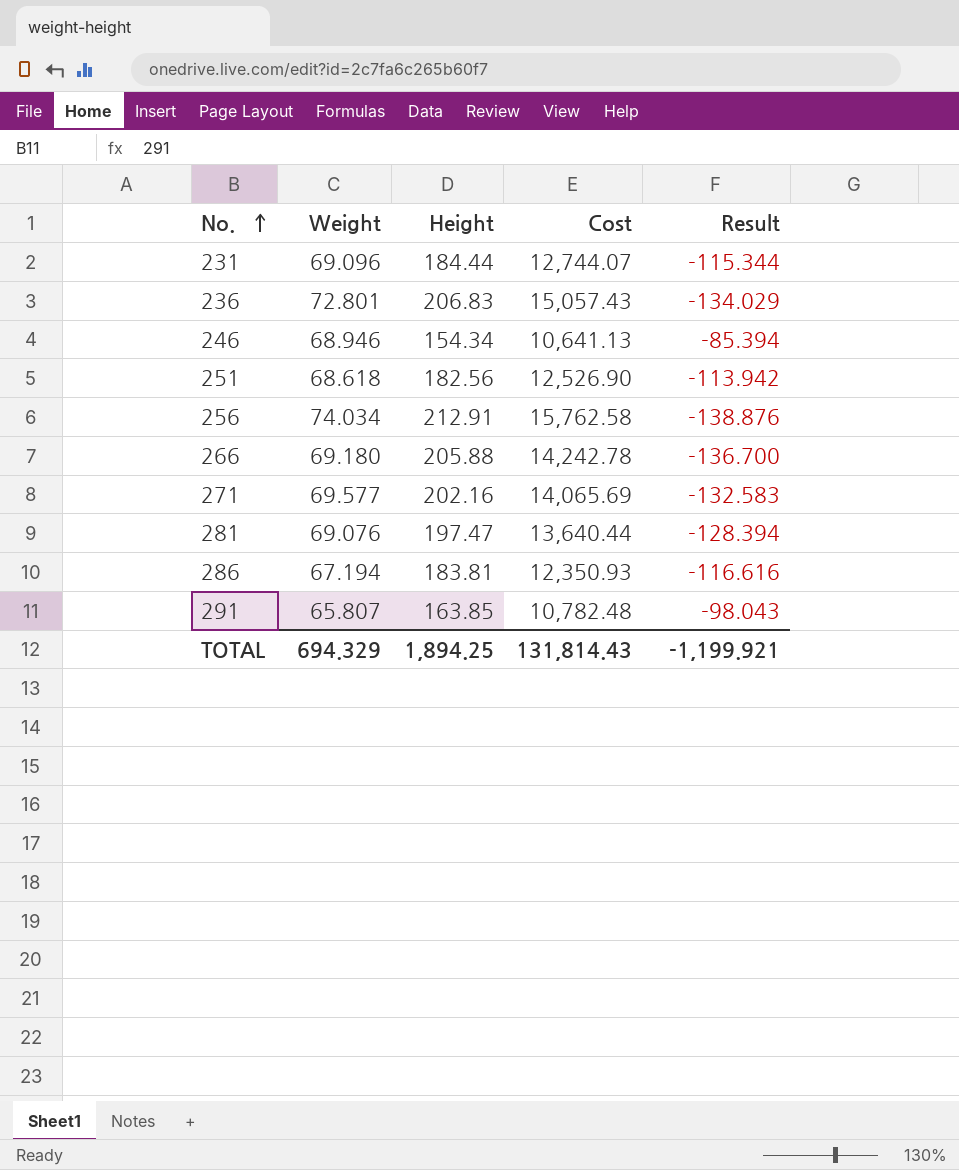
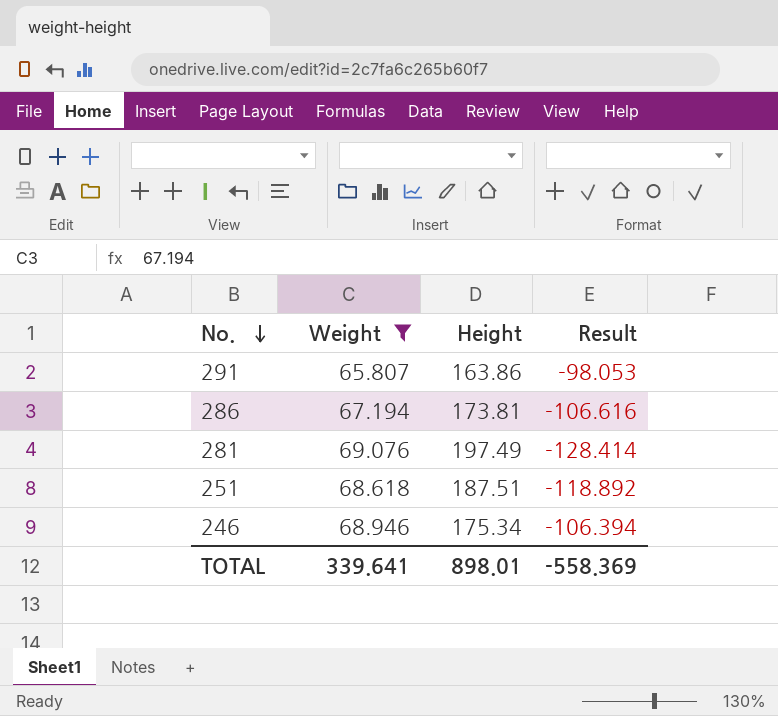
filter: none -> Weight <= 69.076
row order: No. ascending -> No. descending
column Cost | formula: [Weight] * [Height] -> none
291 | Height: 163.85 -> 163.86
291 | Result: -98.043 -> -98.053
286 | Height: 183.81 -> 173.81
286 | Result: -116.616 -> -106.616
281 | Height: 197.47 -> 197.49
281 | Result: -128.394 -> -128.414
251 | Height: 182.56 -> 187.51
251 | Result: -113.942 -> -118.892
246 | Height: 154.34 -> 175.34
246 | Result: -85.394 -> -106.394
TOTAL | Weight: 694.329 -> 339.641
TOTAL | Height: 1,894.25 -> 898.01
TOTAL | Result: -1,199.921 -> -558.369

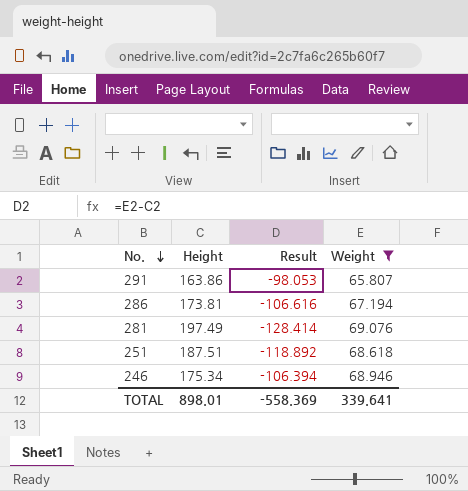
column Weight | position: 2 -> 4

